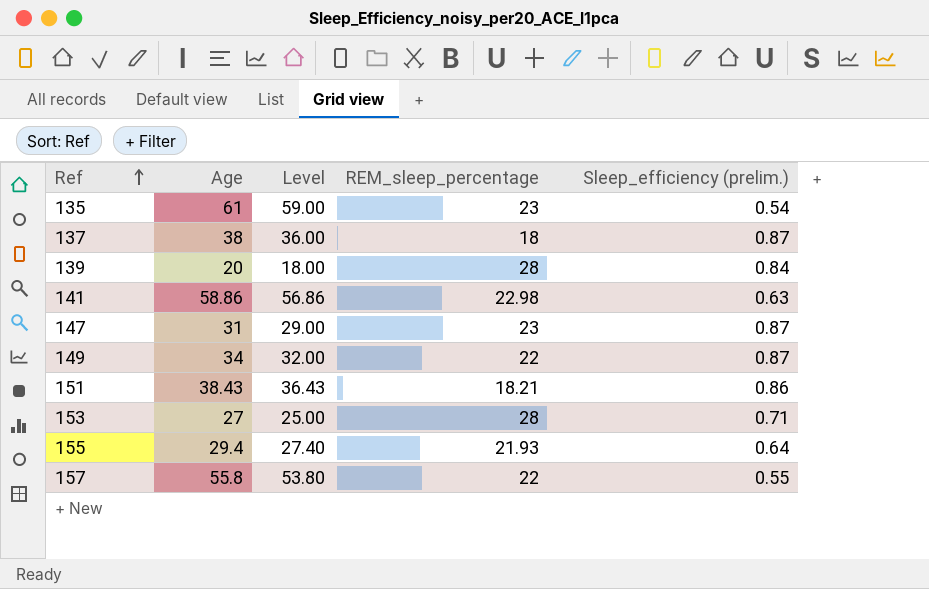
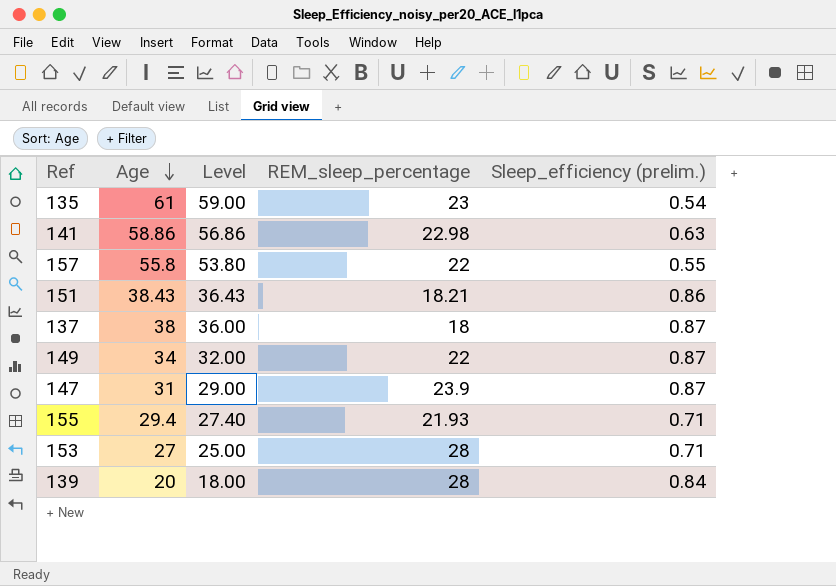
row order: Ref ascending -> Age descending
147 | REM_sleep_percentage: 23 -> 23.9
155 | Sleep_efficiency (prelim.): 0.64 -> 0.71

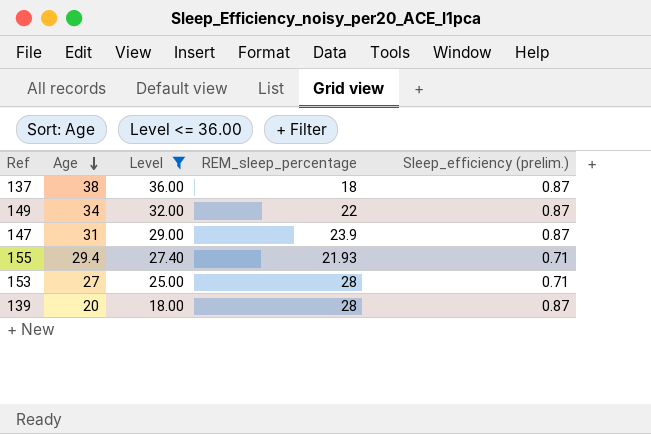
filter: none -> Level <= 36.00
139 | Sleep_efficiency (prelim.): 0.84 -> 0.87

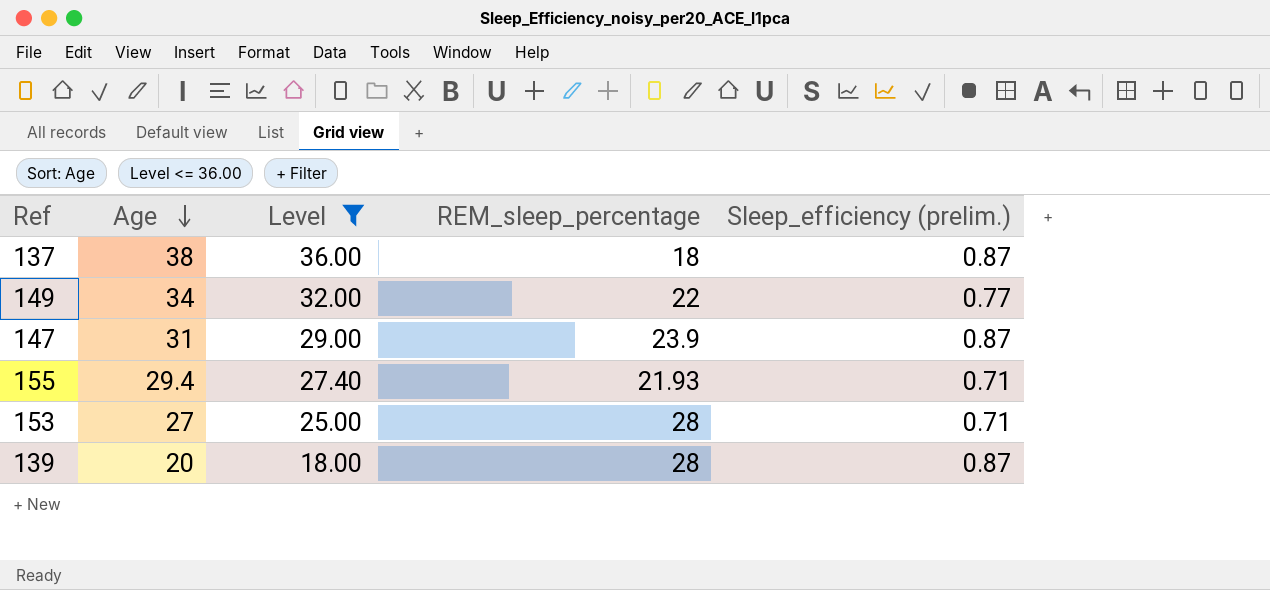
149 | Sleep_efficiency (prelim.): 0.87 -> 0.77

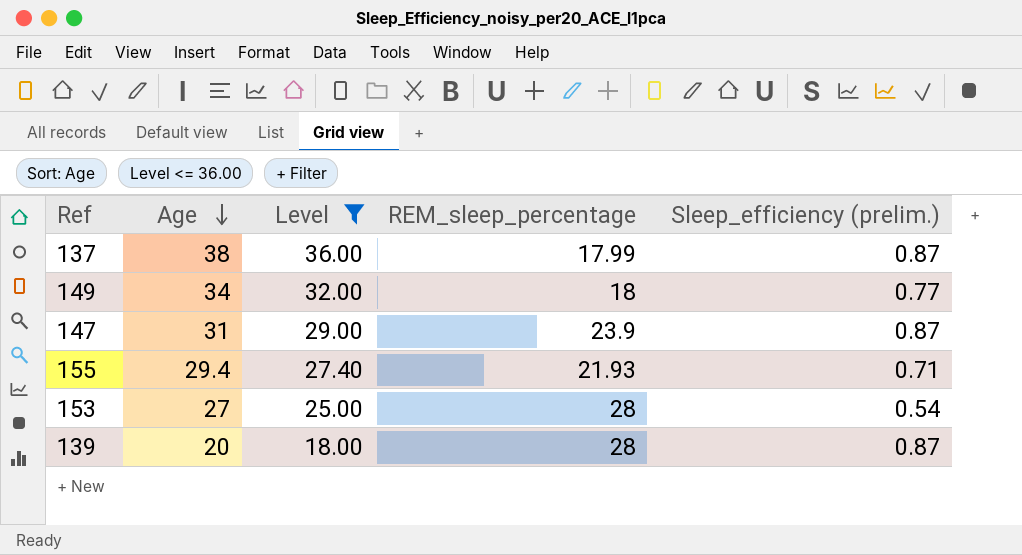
137 | REM_sleep_percentage: 18 -> 17.99
149 | REM_sleep_percentage: 22 -> 18
153 | Sleep_efficiency (prelim.): 0.71 -> 0.54

